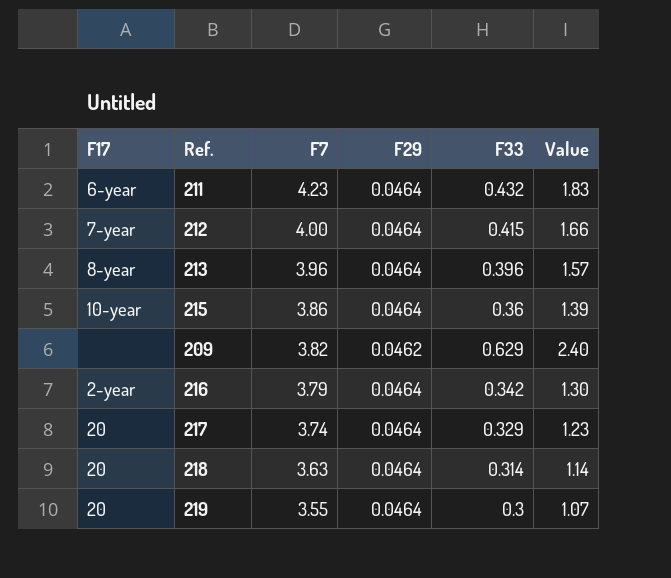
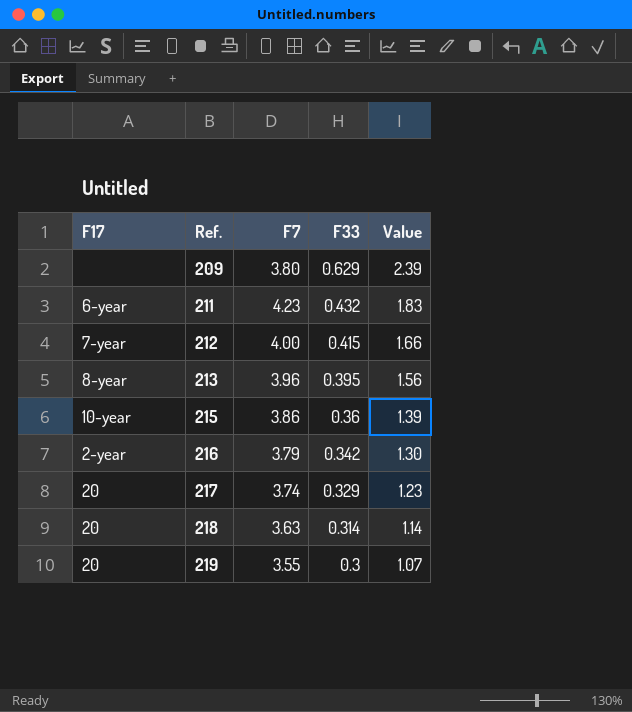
row order: F7 descending -> Ref. ascending
column F29 | position: 4 -> none
209 | F7: 3.82 -> 3.80
209 | Value: 2.40 -> 2.39
213 | F33: 0.396 -> 0.395
213 | Value: 1.57 -> 1.56

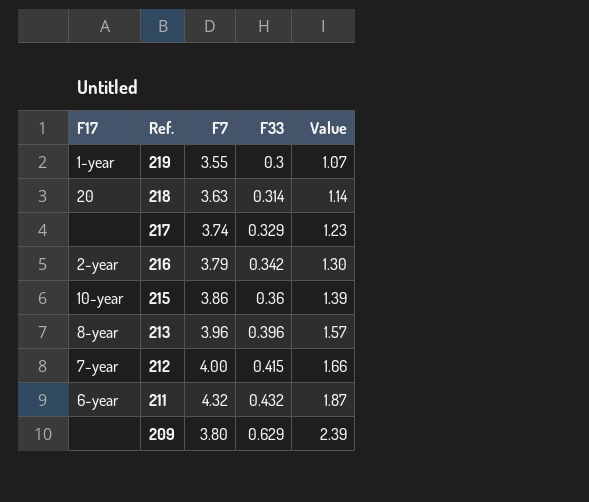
row order: Ref. ascending -> Ref. descending
219 | F17: 20 -> 1-year
217 | F17: 20 -> none
213 | F33: 0.395 -> 0.396
213 | Value: 1.56 -> 1.57
211 | F7: 4.23 -> 4.32
211 | Value: 1.83 -> 1.87

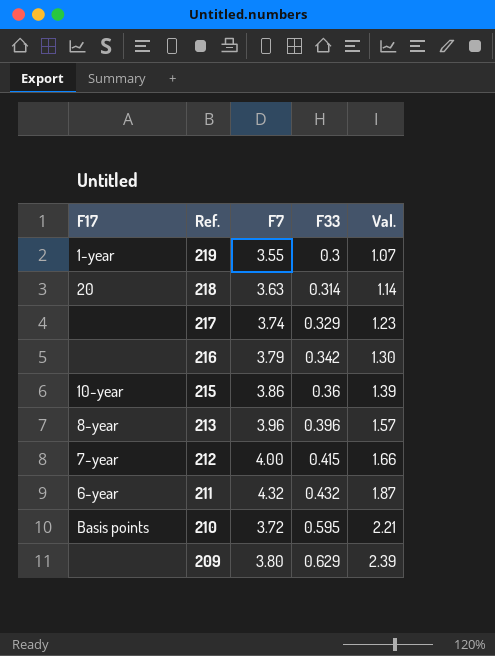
column name: Value -> Val.
216 | F17: 2-year -> none
row 210: none -> Basis points | 3.72 | 0.595 | 2.21

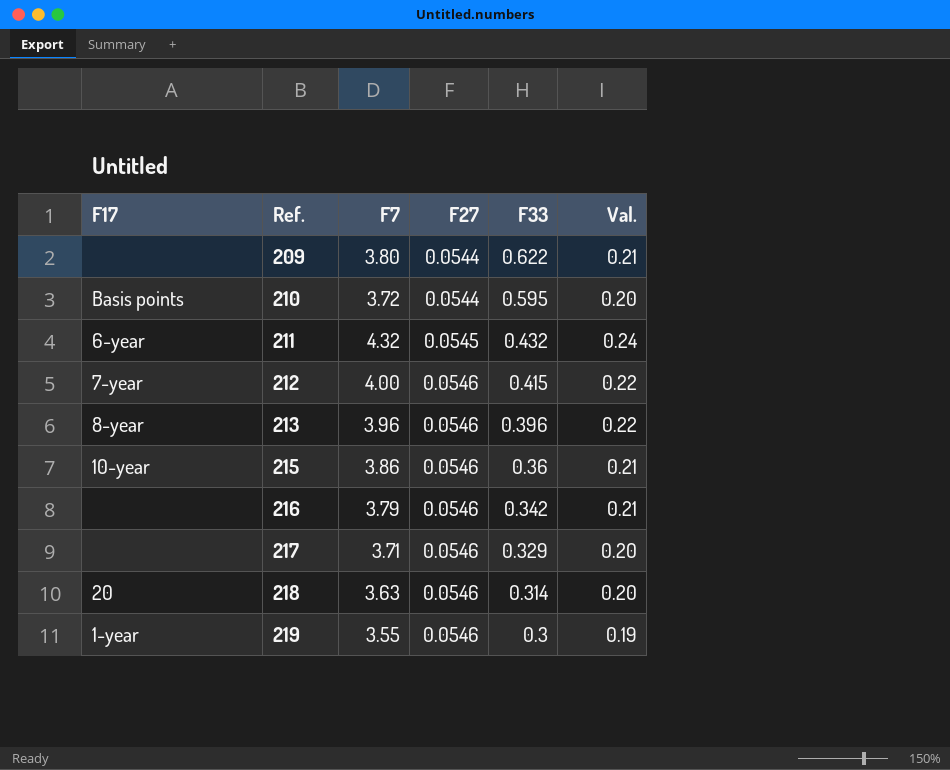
row order: Ref. descending -> Ref. ascending
column F27 | position: none -> 4
column Val. | formula: [F7] * [F33] -> [F7] * [F27]
209 | F33: 0.629 -> 0.622
217 | F7: 3.74 -> 3.71

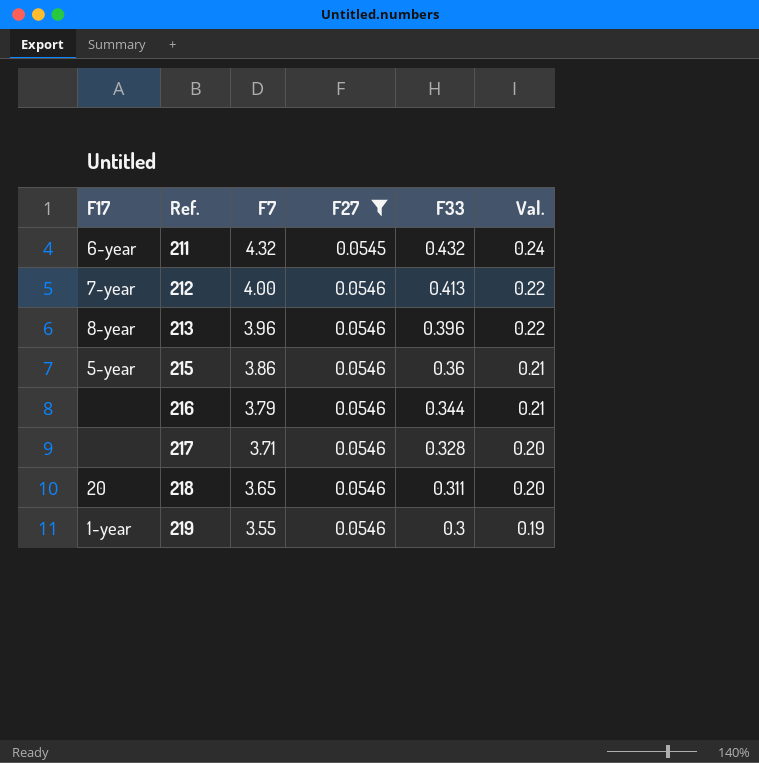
filter: none -> F27 != 0.0544
212 | F33: 0.415 -> 0.413
215 | F17: 10-year -> 5-year
216 | F33: 0.342 -> 0.344
217 | F33: 0.329 -> 0.328
218 | F7: 3.63 -> 3.65
218 | F33: 0.314 -> 0.311

